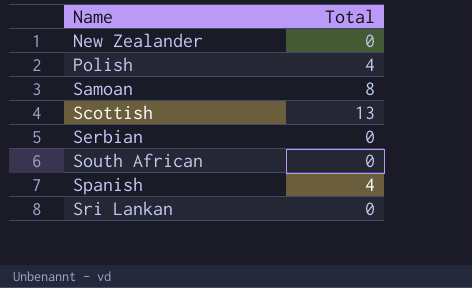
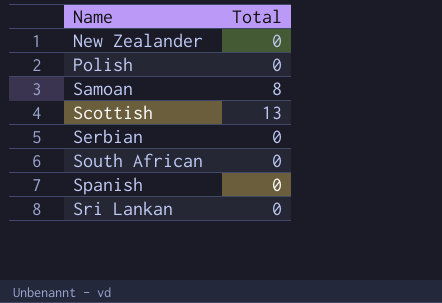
Polish | Total: 4 -> 0
Spanish | Total: 4 -> 0

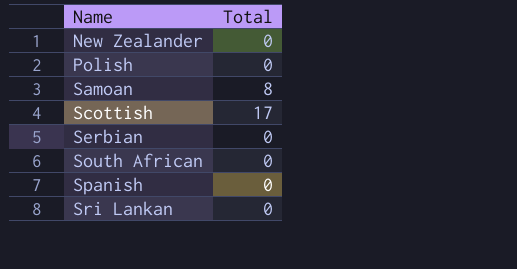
Scottish | Total: 13 -> 17

